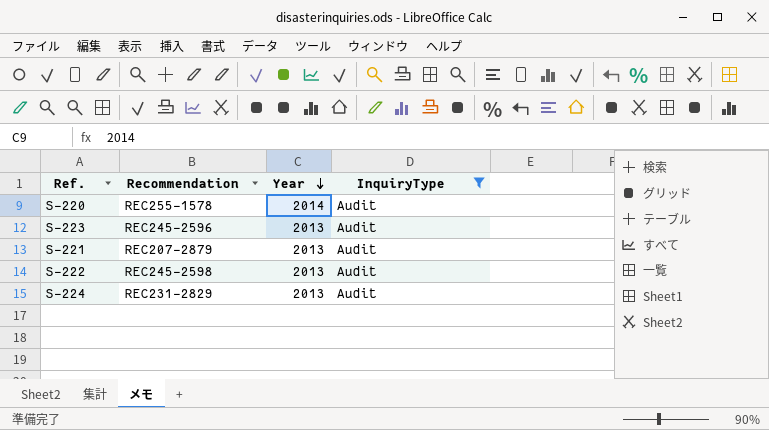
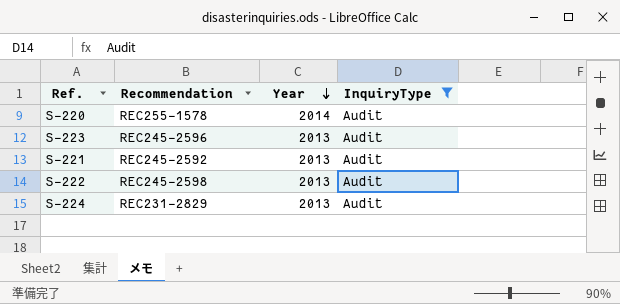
S-221 | Recommendation: REC207-2879 -> REC245-2592

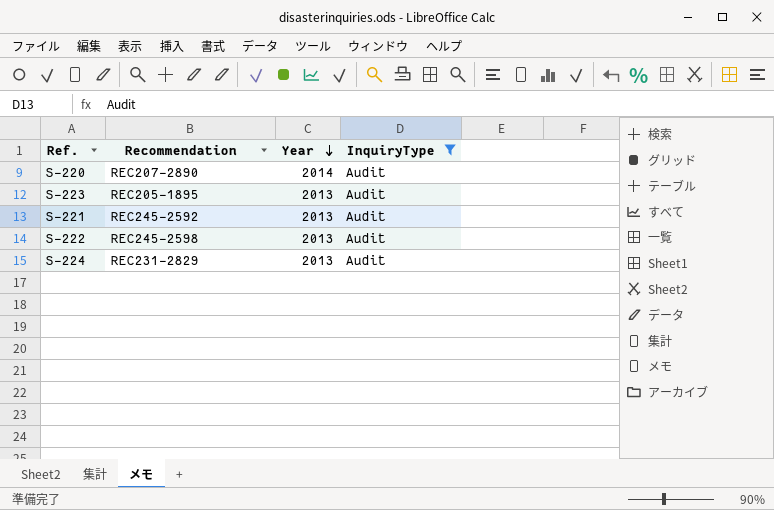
S-220 | Recommendation: REC255-1578 -> REC207-2890
S-223 | Recommendation: REC245-2596 -> REC205-1895

